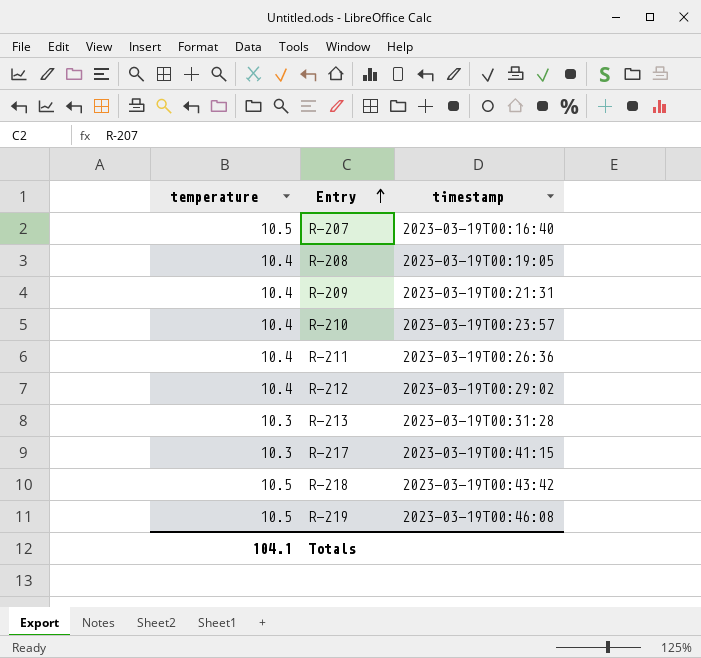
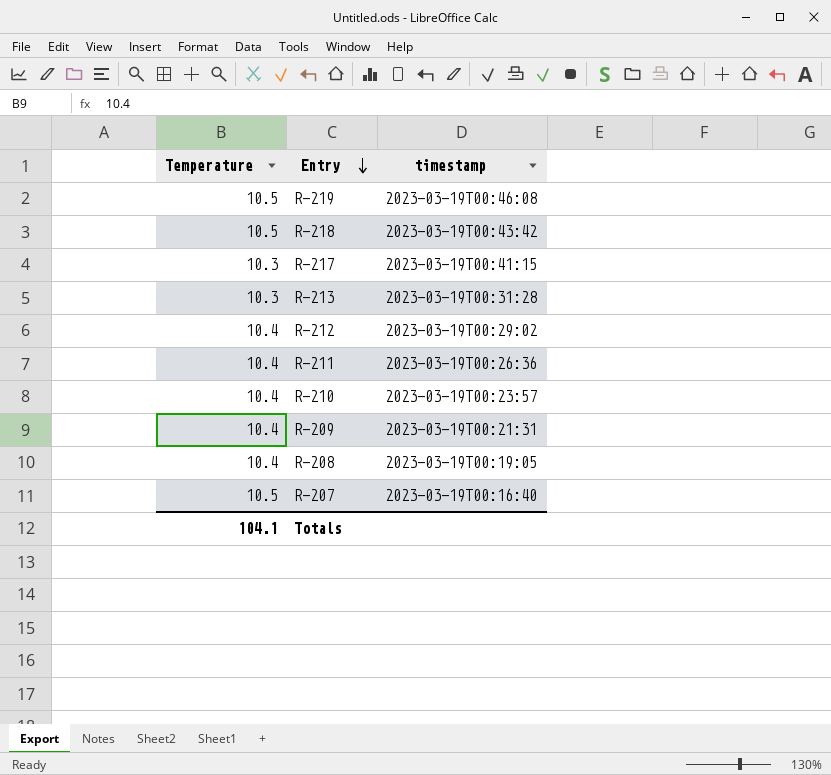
row order: Entry ascending -> Entry descending
column name: temperature -> Temperature

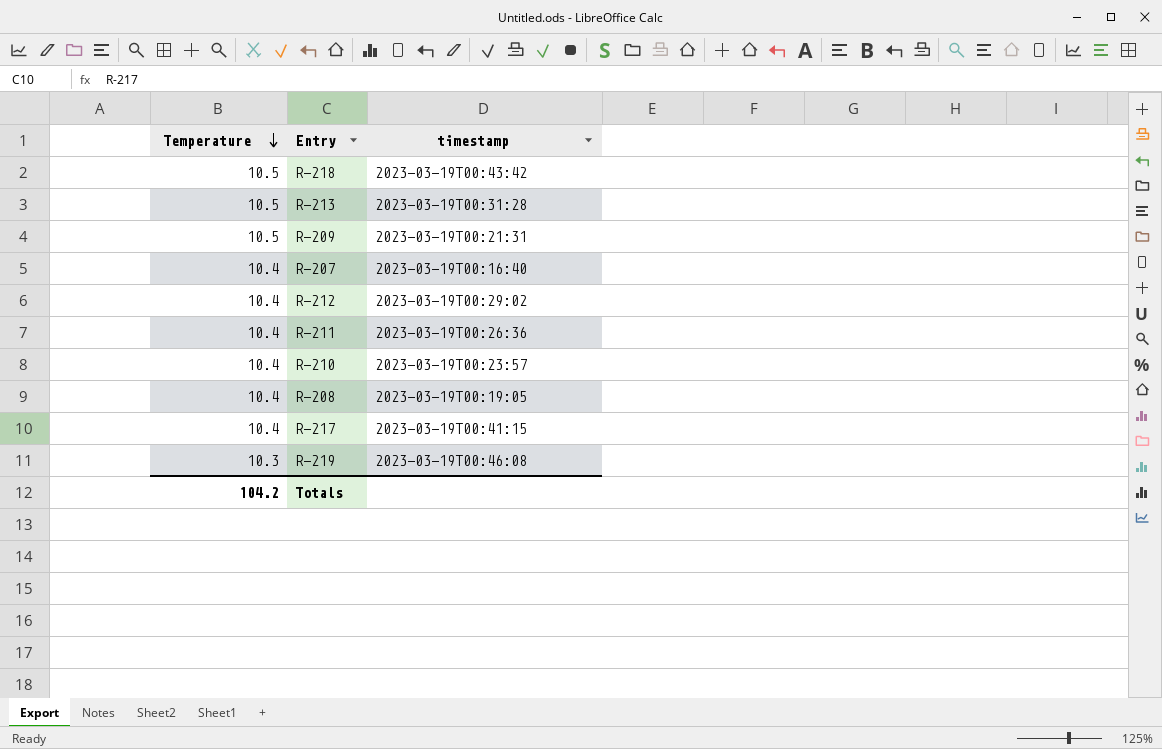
row order: Entry descending -> Temperature descending
R-213 | Temperature: 10.3 -> 10.5
R-209 | Temperature: 10.4 -> 10.5
R-207 | Temperature: 10.5 -> 10.4
R-217 | Temperature: 10.3 -> 10.4
R-219 | Temperature: 10.5 -> 10.3
Totals | Temperature: 104.1 -> 104.2

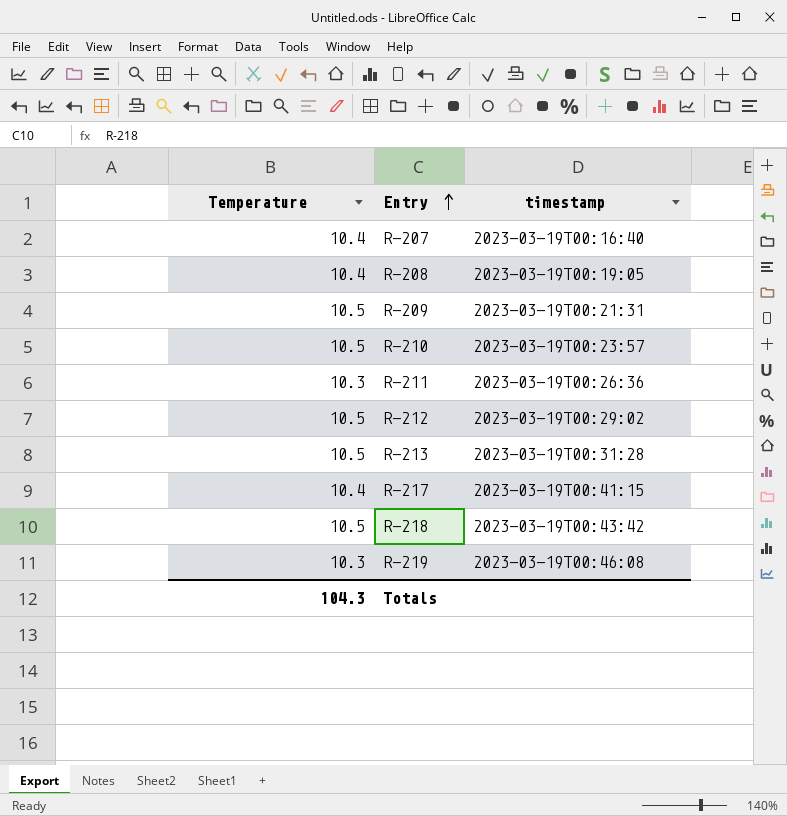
row order: Temperature descending -> Entry ascending
R-210 | Temperature: 10.4 -> 10.5
R-211 | Temperature: 10.4 -> 10.3
R-212 | Temperature: 10.4 -> 10.5
Totals | Temperature: 104.2 -> 104.3

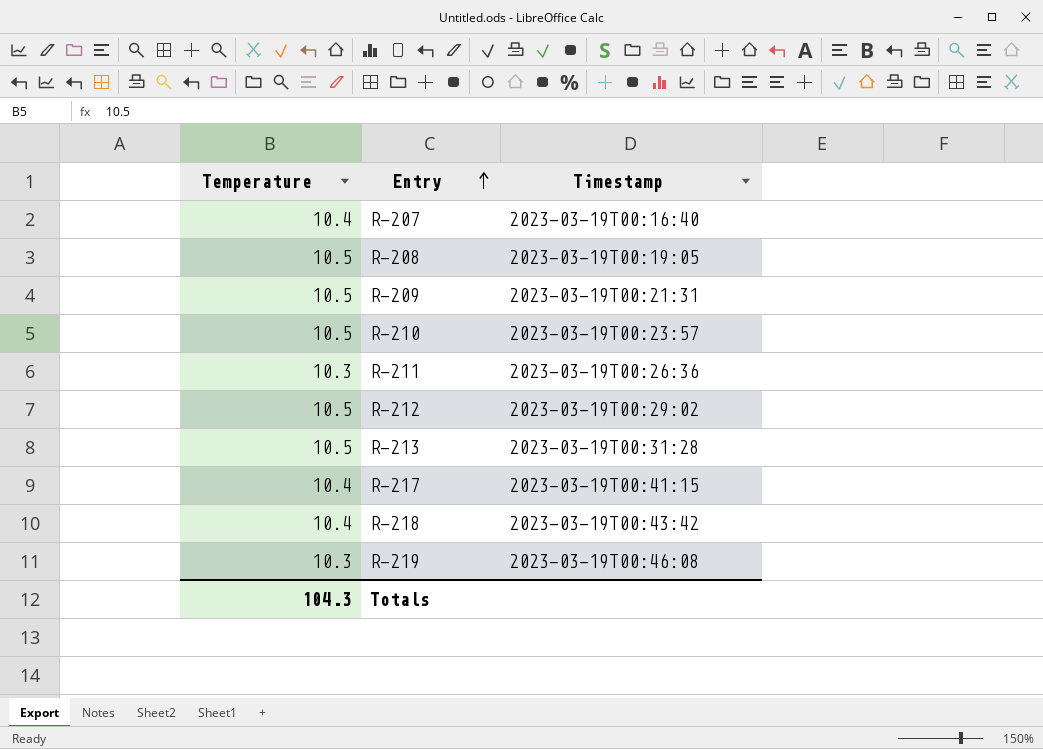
column name: timestamp -> Timestamp
R-208 | Temperature: 10.4 -> 10.5
R-218 | Temperature: 10.5 -> 10.4

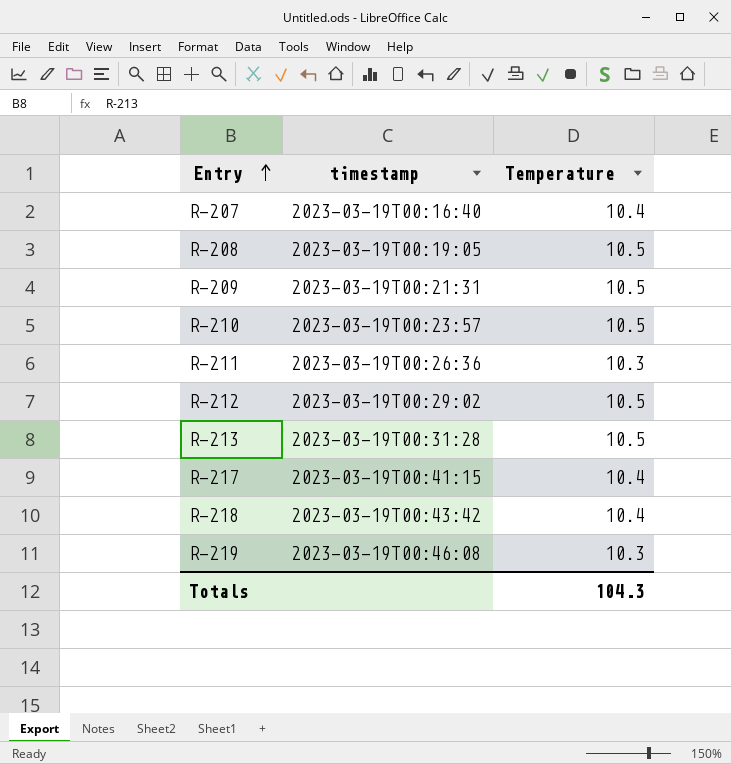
column name: Timestamp -> timestamp
column Temperature | position: 1 -> 3

